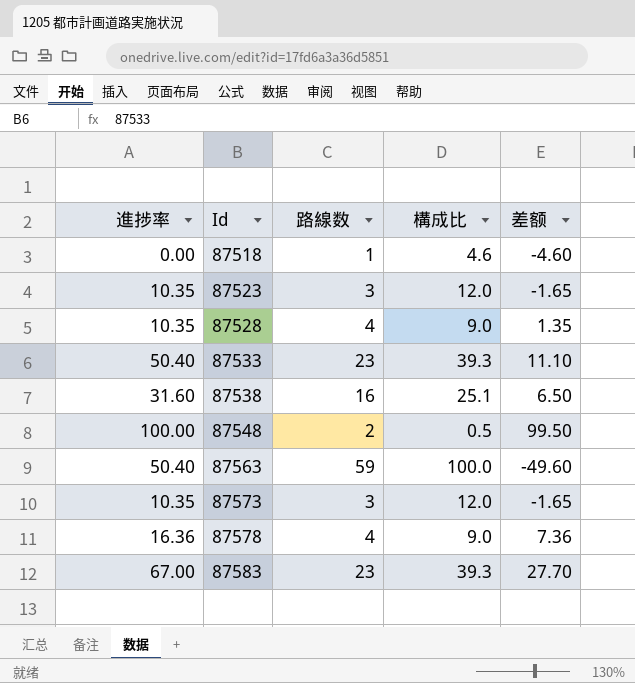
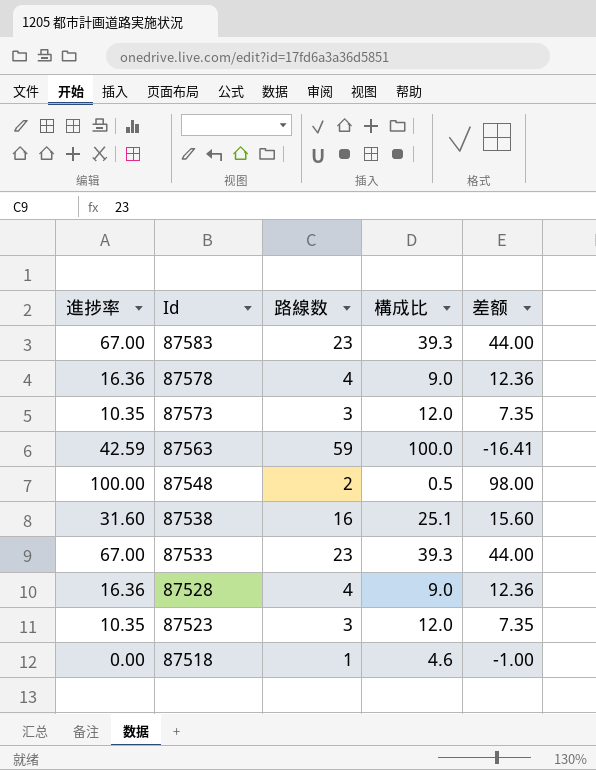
row order: Id ascending -> Id descending
column 差额 | formula: [進捗率] - [構成比] -> [進捗率] - [路線数]
87563 | 進捗率: 50.40 -> 42.59
87533 | 進捗率: 50.40 -> 67.00
87528 | 進捗率: 10.35 -> 16.36

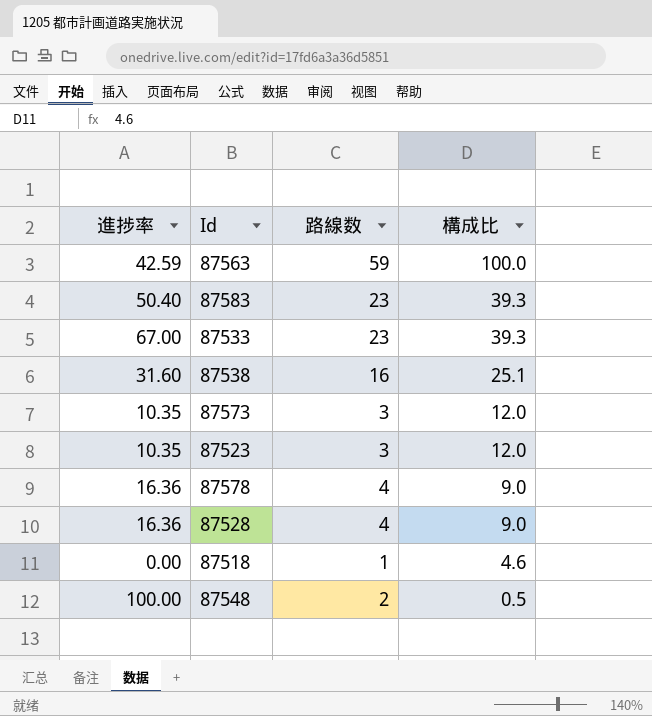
row order: Id descending -> 構成比 descending
column 差额 | formula: [進捗率] - [路線数] -> none
87583 | 進捗率: 67.00 -> 50.40

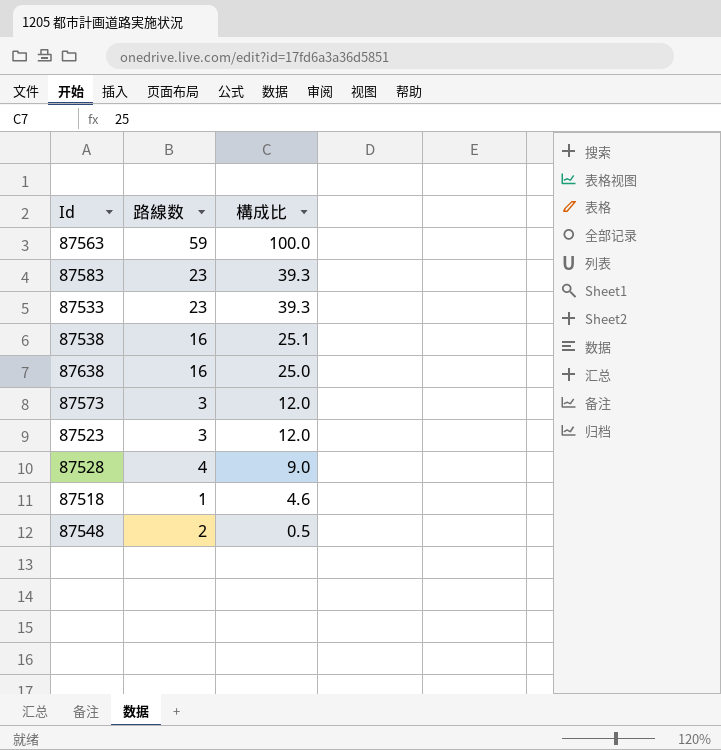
column 進捗率 | position: 1 -> none
row 87578: 16.36 | 4 | 9.0 -> none
row 87638: none -> 16 | 25.0

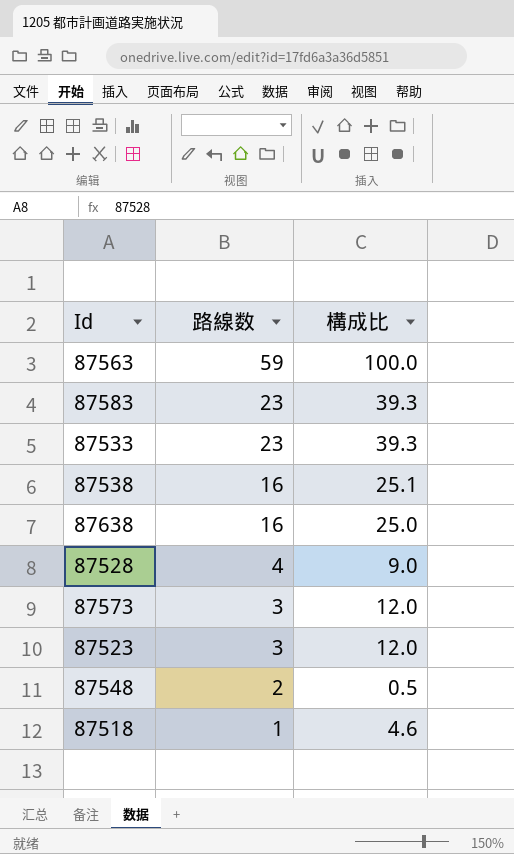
row order: 構成比 descending -> 路線数 descending

